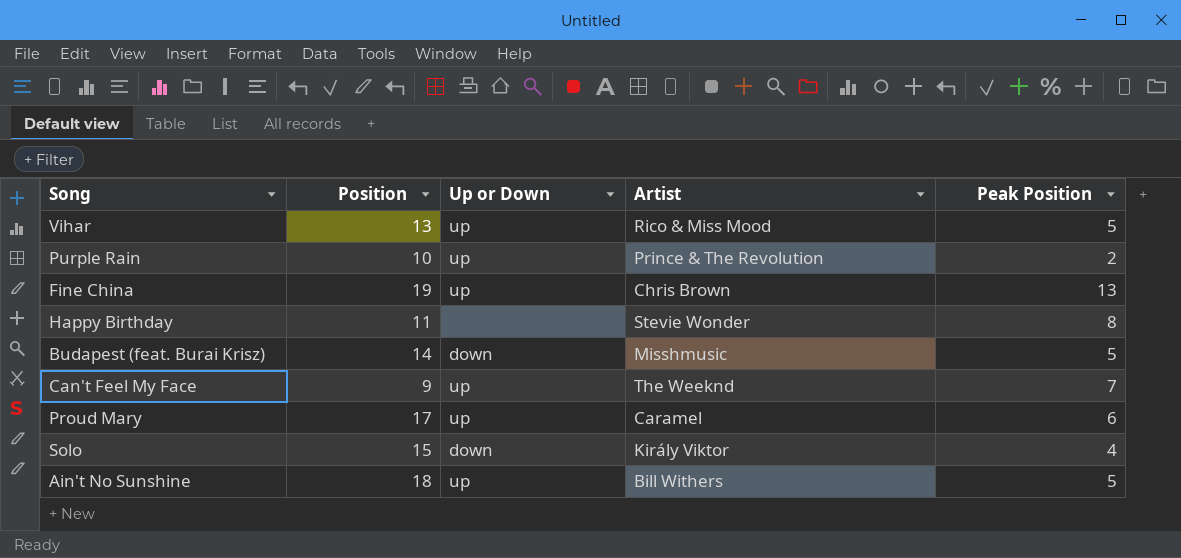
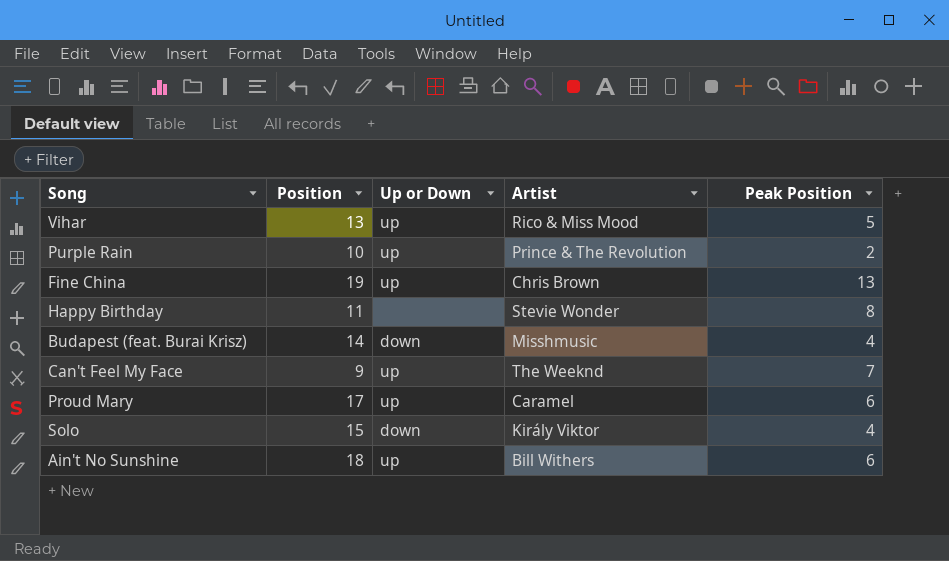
Budapest (feat. Burai Krisz) | Peak Position: 5 -> 4
Ain't No Sunshine | Peak Position: 5 -> 6

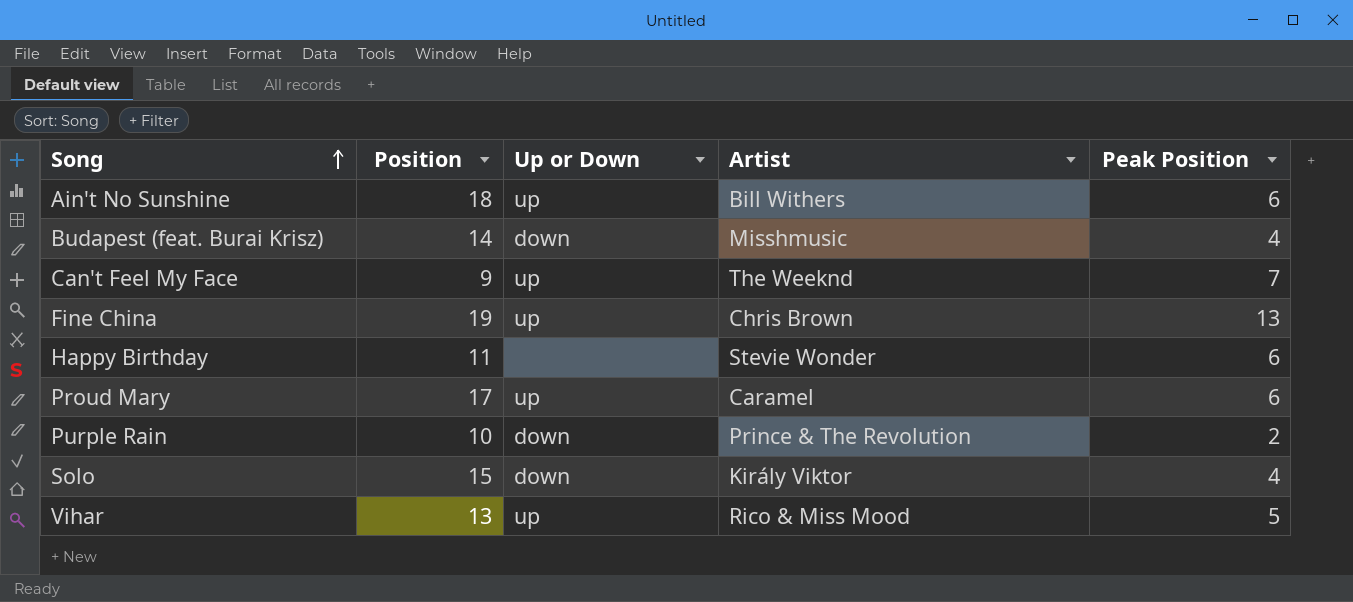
row order: none -> Song ascending
Happy Birthday | Peak Position: 8 -> 6
Purple Rain | Up or Down: up -> down

